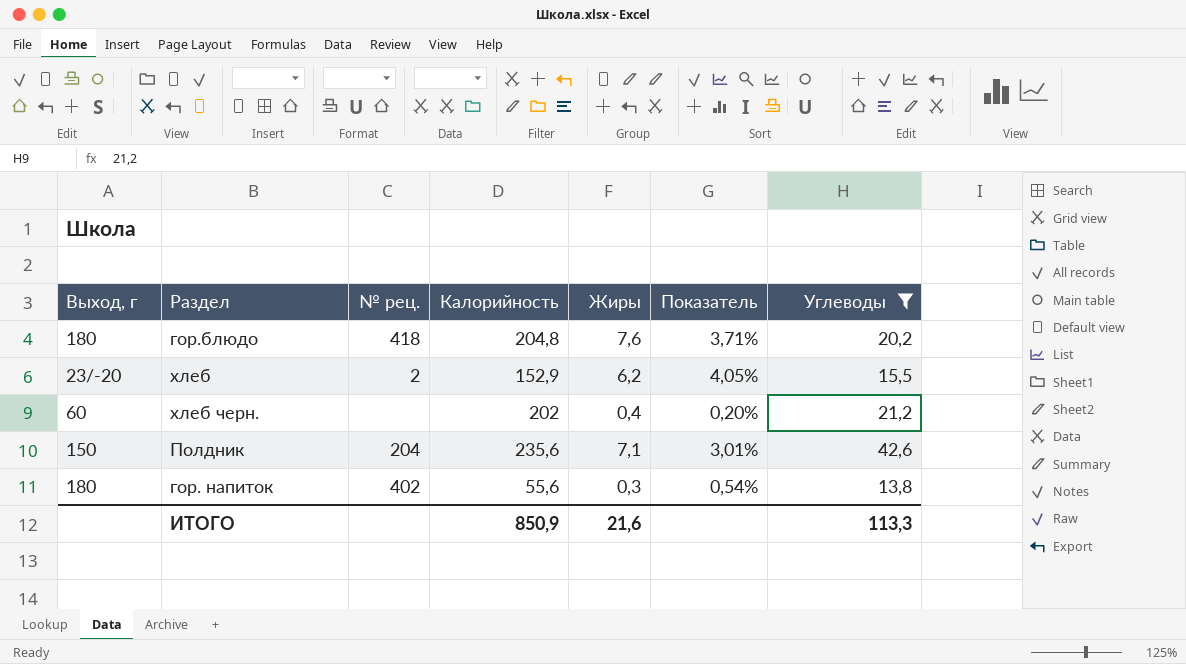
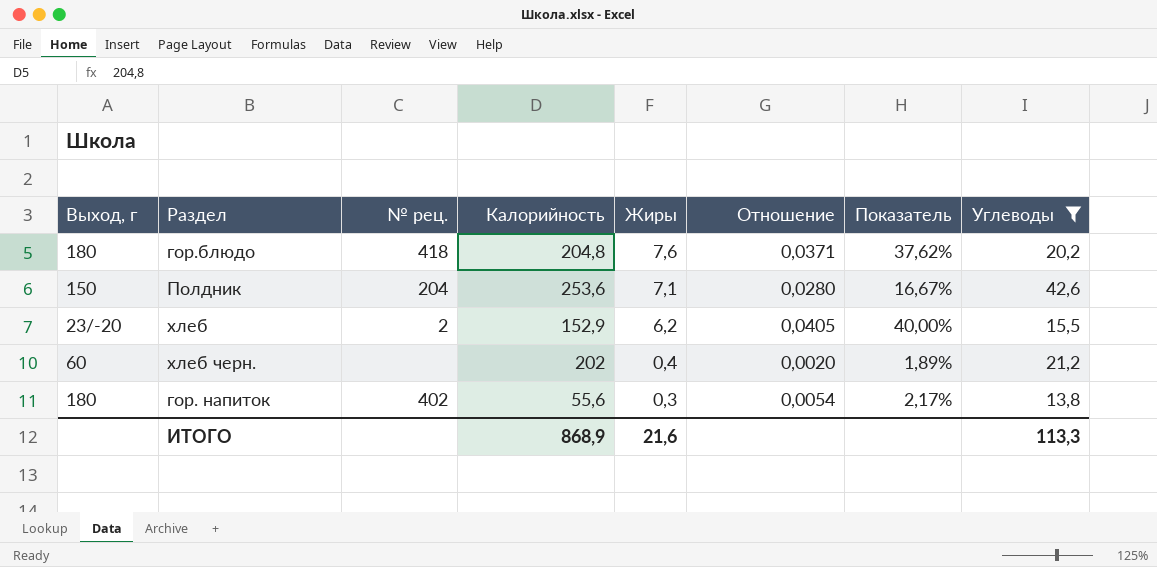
row order: none -> Жиры descending
column Отношение | formula: none -> [Жиры] / [Калорийность]
column Показатель | formula: [Жиры] / [Калорийность] -> [Жиры] / [Углеводы]
Полдник | Калорийность: 235,6 -> 253,6
ИТОГО | Калорийность: 850,9 -> 868,9

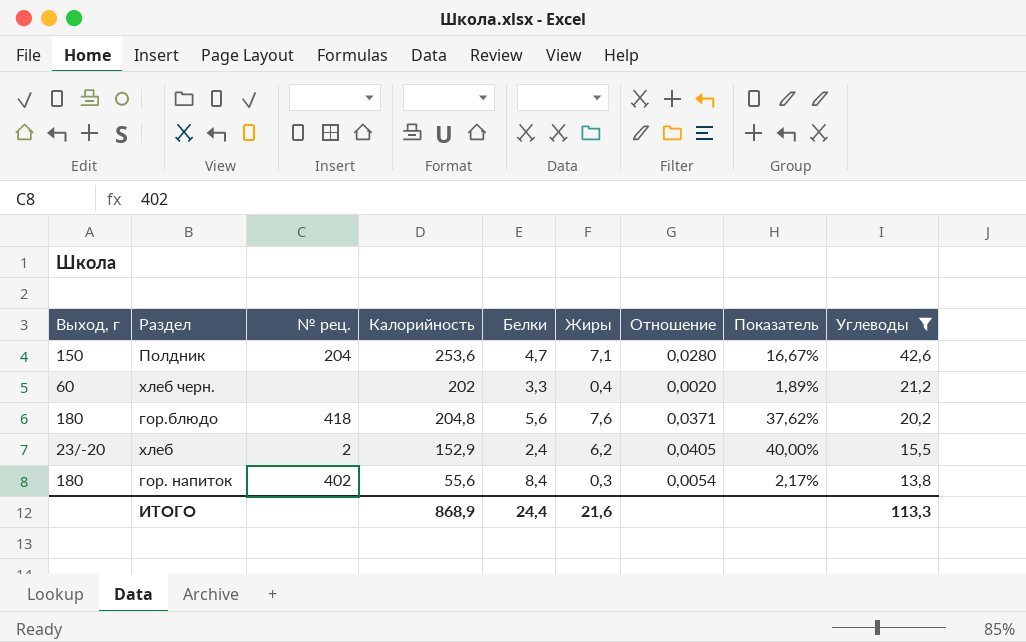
row order: Жиры descending -> Углеводы descending
column Белки | position: none -> 5

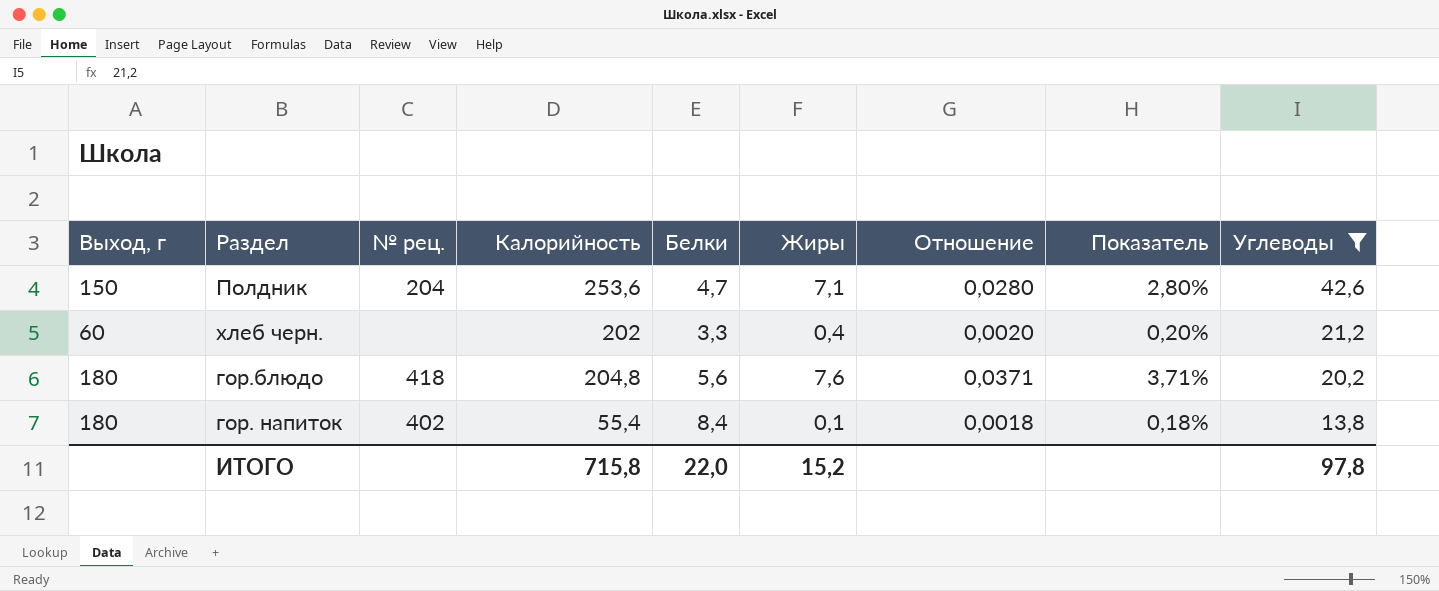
column Показатель | formula: [Жиры] / [Углеводы] -> [Жиры] / [Калорийность]
row хлеб: 23/-20 | 2 | 152,9 | 2,4 | 6,2 | 0,0405 | 40,00% | 15,5 -> none
гор. напиток | Калорийность: 55,6 -> 55,4
гор. напиток | Жиры: 0,3 -> 0,1
гор. напиток | Отношение: 0,0054 -> 0,0018
ИТОГО | Калорийность: 868,9 -> 715,8
ИТОГО | Белки: 24,4 -> 22,0
ИТОГО | Жиры: 21,6 -> 15,2
ИТОГО | Углеводы: 113,3 -> 97,8

